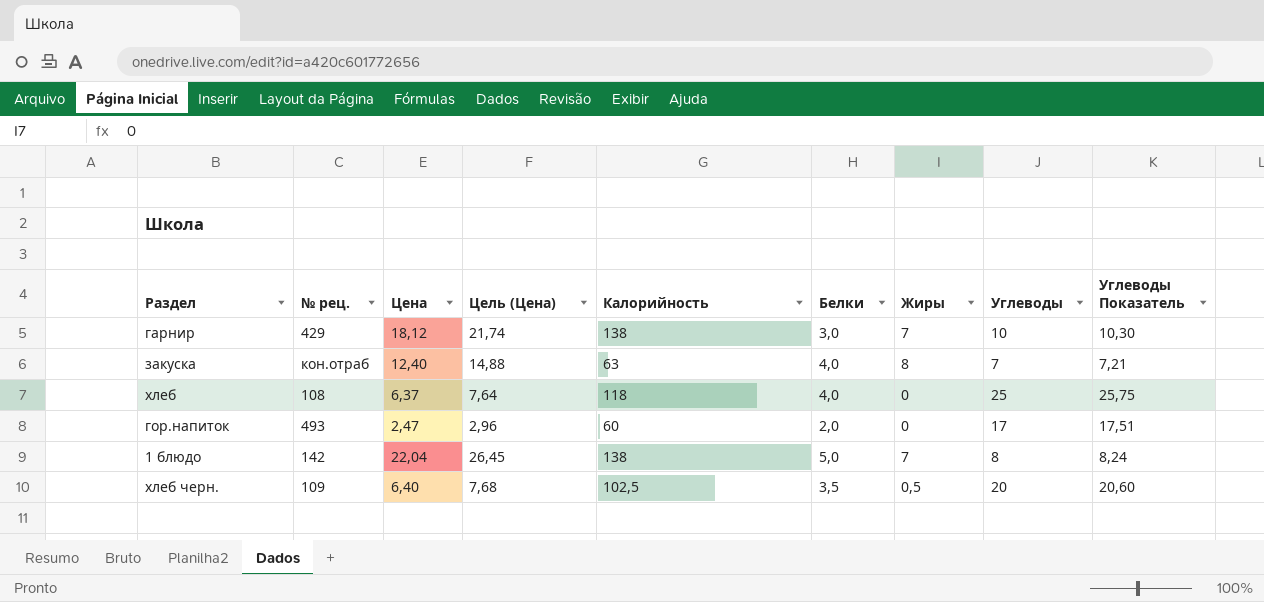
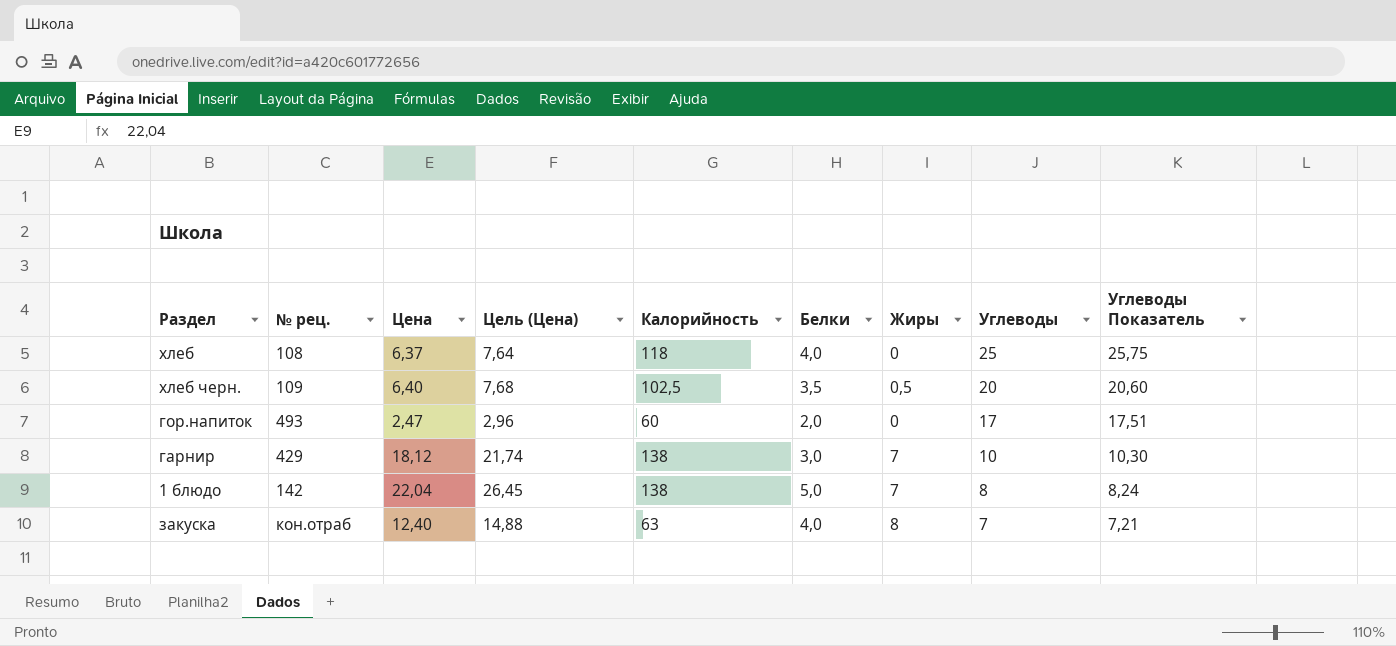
row order: none -> Углеводы descending

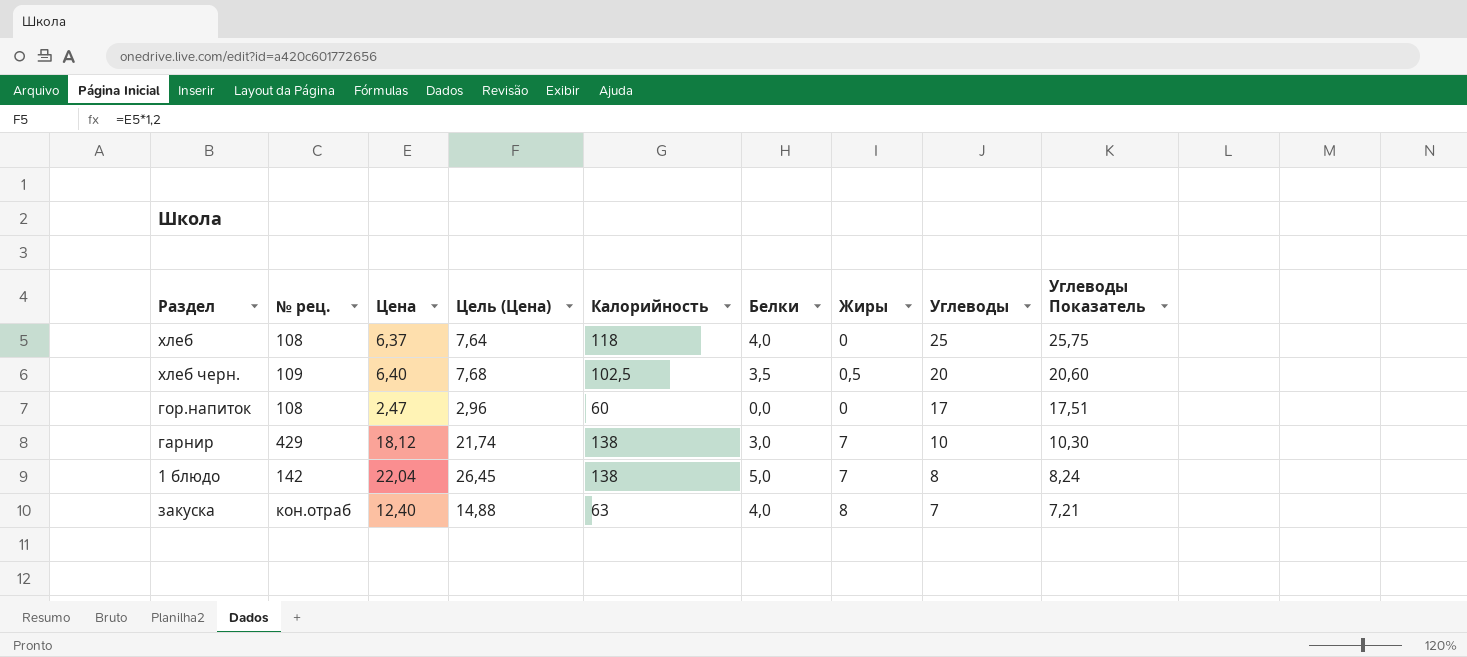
гор.напиток | № рец.: 493 -> 108
гор.напиток | Белки: 2,0 -> 0,0

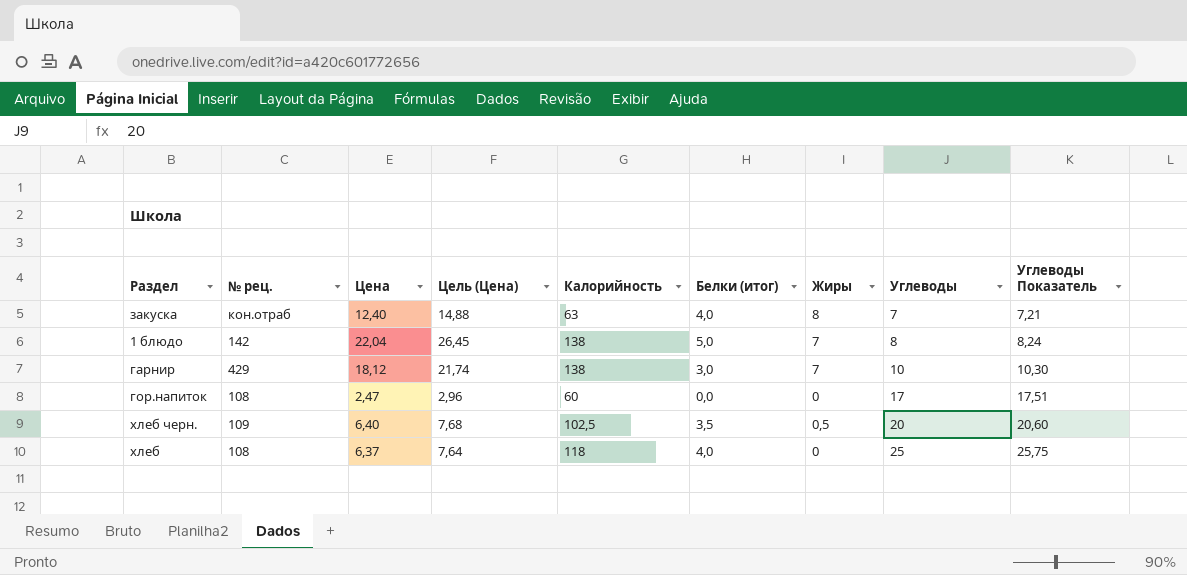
row order: Углеводы descending -> Углеводы ascending
column name: Белки -> Белки (итог)

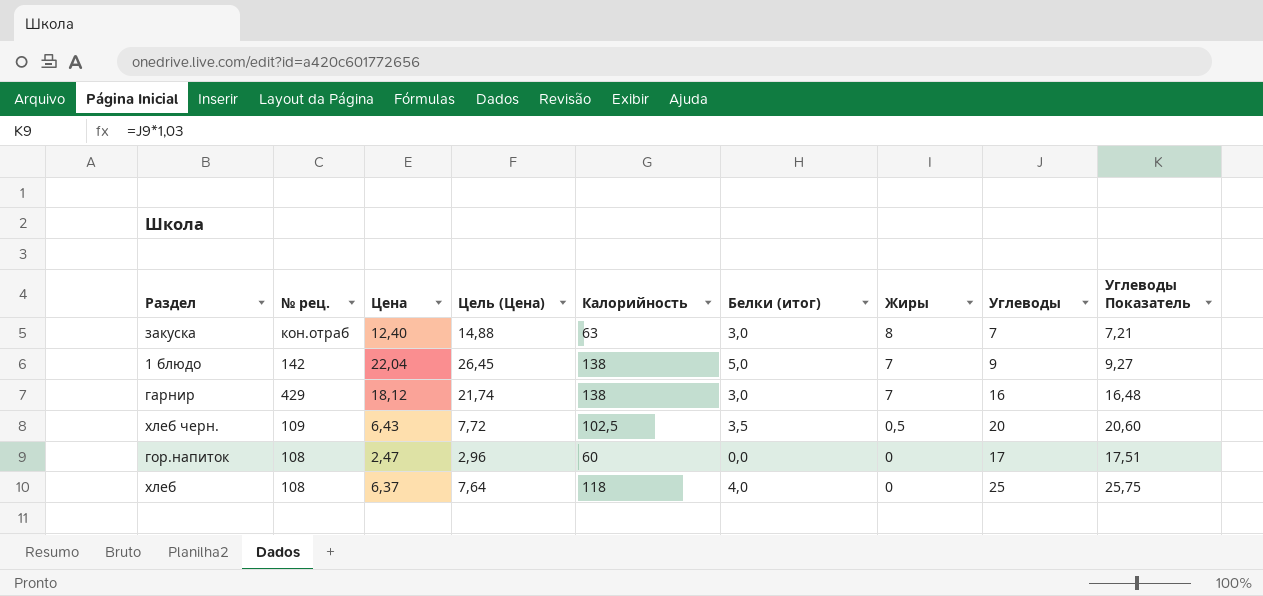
row order: Углеводы ascending -> Жиры descending
закуска | Белки (итог): 4,0 -> 3,0
1 блюдо | Углеводы: 8 -> 9
1 блюдо | Углеводы Показатель: 8,24 -> 9,27
гарнир | Углеводы: 10 -> 16
гарнир | Углеводы Показатель: 10,30 -> 16,48
хлеб черн. | Цена: 6,40 -> 6,43
хлеб черн. | Цель (Цена): 7,68 -> 7,72

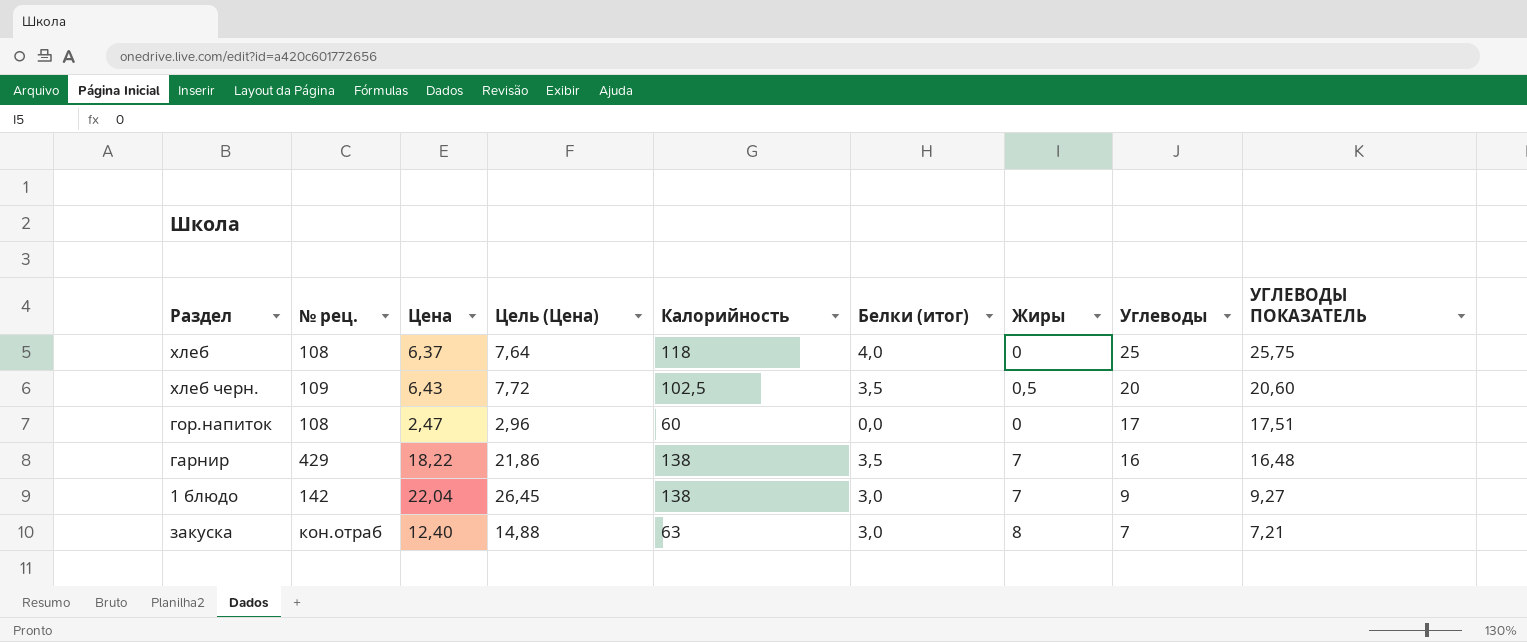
row order: Жиры descending -> Углеводы descending
column name: Углеводы Показатель -> УГЛЕВОДЫ ПОКАЗАТЕЛЬ
гарнир | Цена: 18,12 -> 18,22
гарнир | Цель (Цена): 21,74 -> 21,86
гарнир | Белки (итог): 3,0 -> 3,5
1 блюдо | Белки (итог): 5,0 -> 3,0

